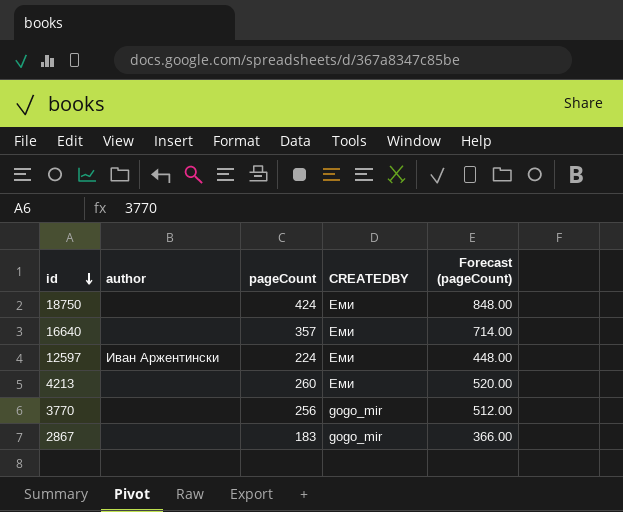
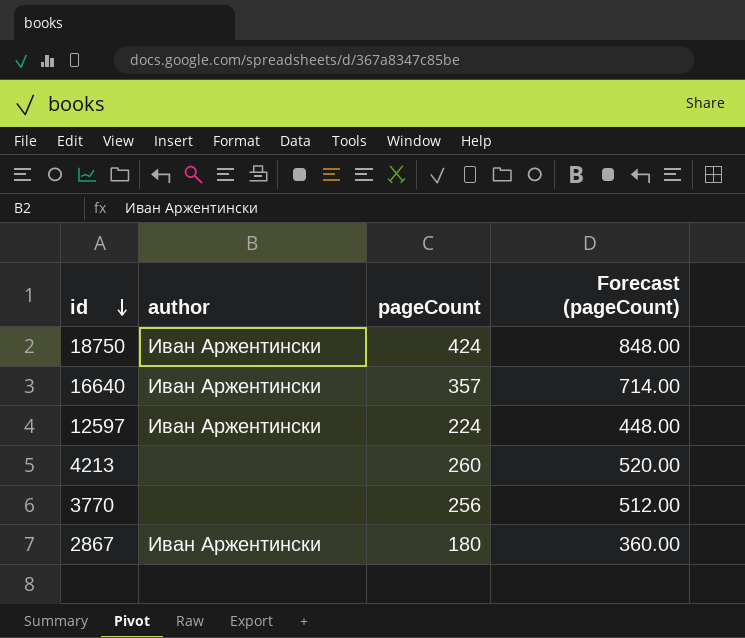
column CREATEDBY | position: 4 -> none
18750 | author: none -> Иван Аржентински
16640 | author: none -> Иван Аржентински
2867 | author: none -> Иван Аржентински
2867 | pageCount: 183 -> 180
2867 | Forecast (pageCount): 366.00 -> 360.00

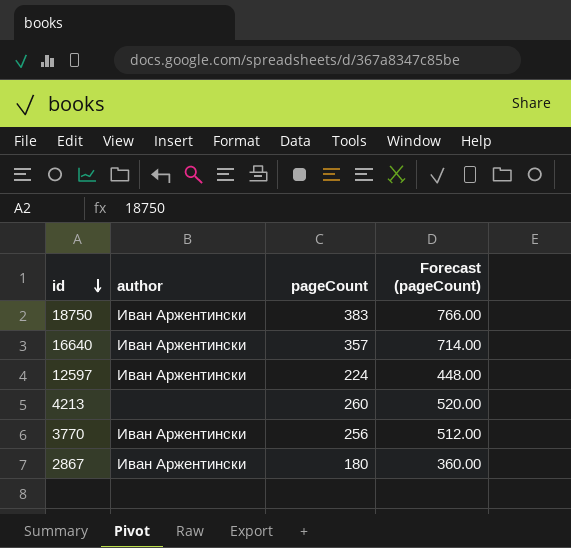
18750 | pageCount: 424 -> 383
18750 | Forecast (pageCount): 848.00 -> 766.00
3770 | author: none -> Иван Аржентински

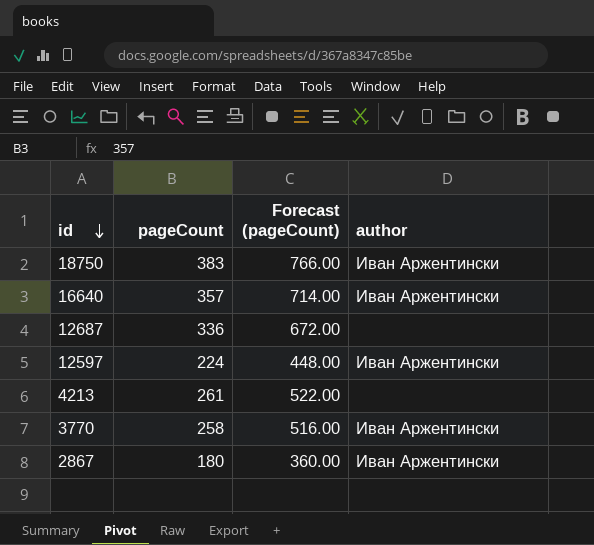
column author | position: 2 -> 4
row 12687: none -> 336 | 672.00 | none
4213 | pageCount: 260 -> 261
4213 | Forecast (pageCount): 520.00 -> 522.00
3770 | pageCount: 256 -> 258
3770 | Forecast (pageCount): 512.00 -> 516.00

